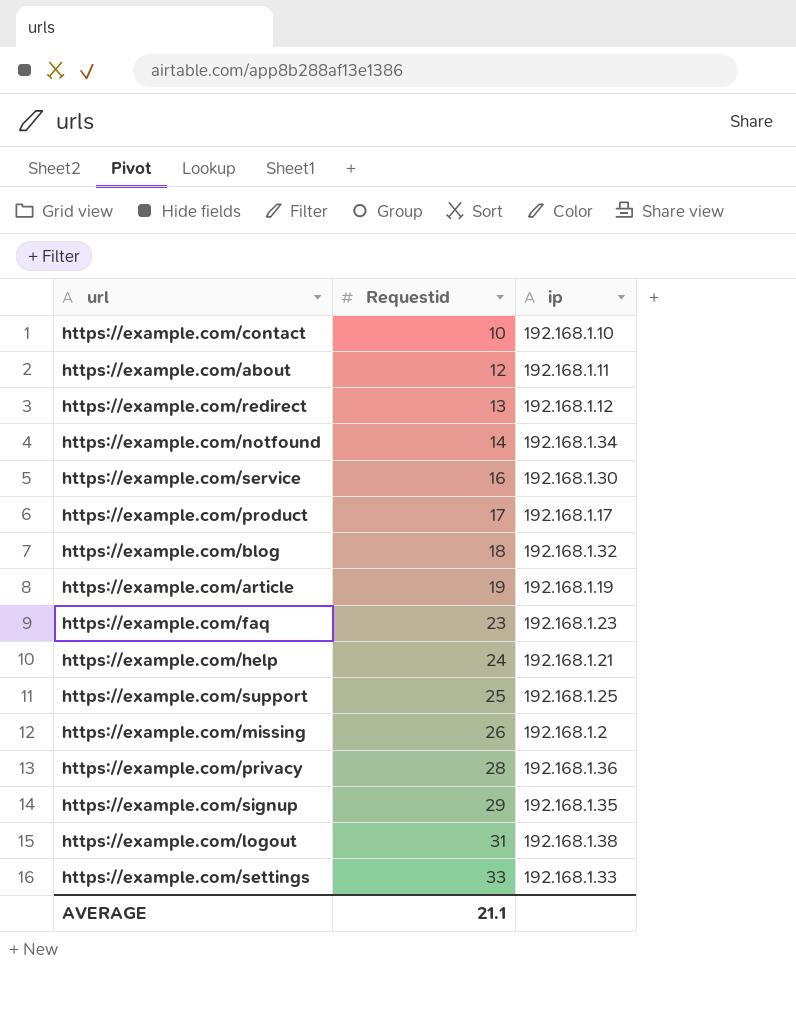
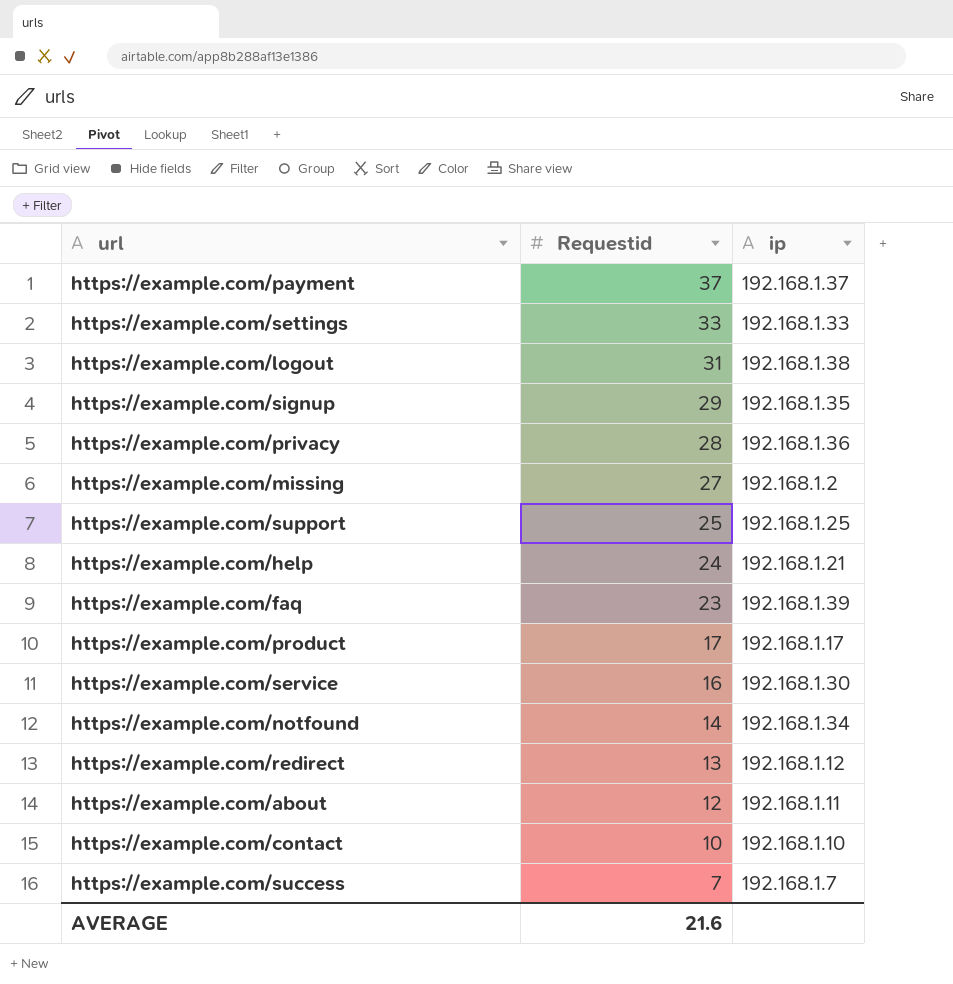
row order: Requestid ascending -> Requestid descending
row https://example.com/blog: 18 | 192.168.1.32 -> none
row https://example.com/article: 19 | 192.168.1.19 -> none
row https://example.com/payment: none -> 37 | 192.168.1.37
https://example.com/missing | Requestid: 26 -> 27
https://example.com/faq | ip: 192.168.1.23 -> 192.168.1.39
row https://example.com/success: none -> 7 | 192.168.1.7
AVERAGE | Requestid: 21.1 -> 21.6

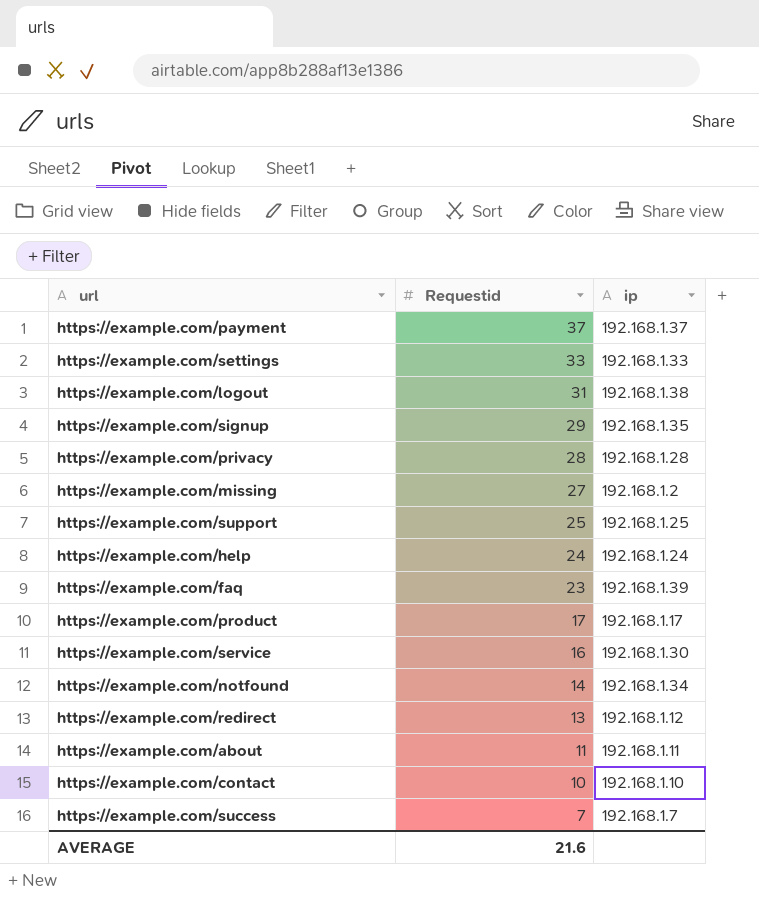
https://example.com/privacy | ip: 192.168.1.36 -> 192.168.1.28
https://example.com/help | ip: 192.168.1.21 -> 192.168.1.24
https://example.com/about | Requestid: 12 -> 11

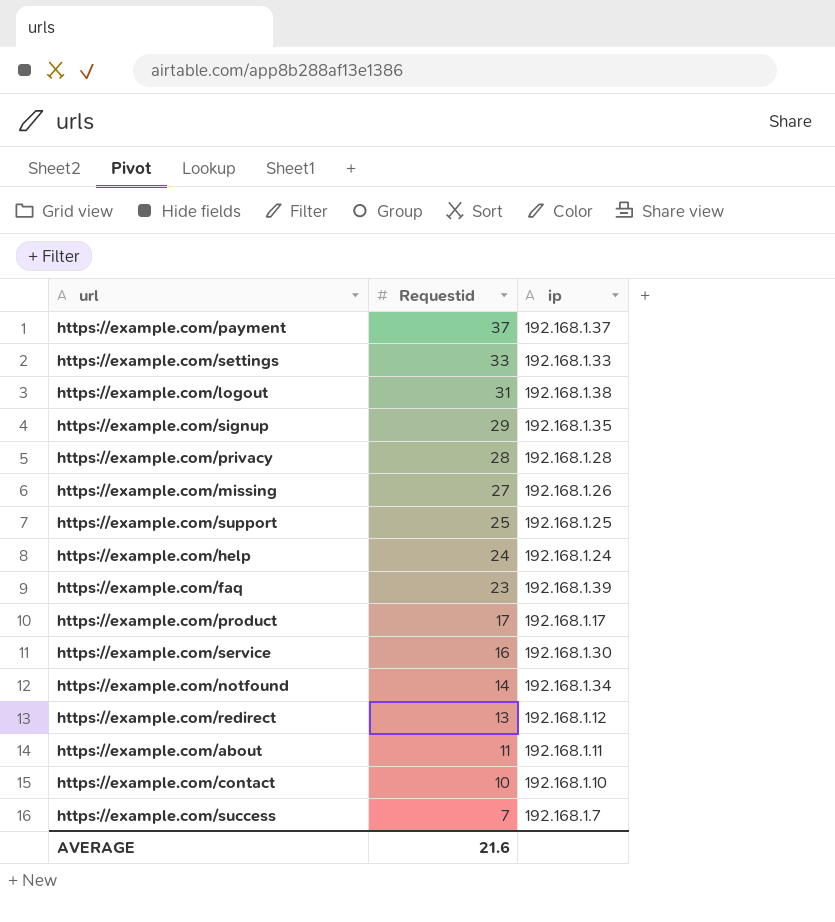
https://example.com/missing | ip: 192.168.1.2 -> 192.168.1.26

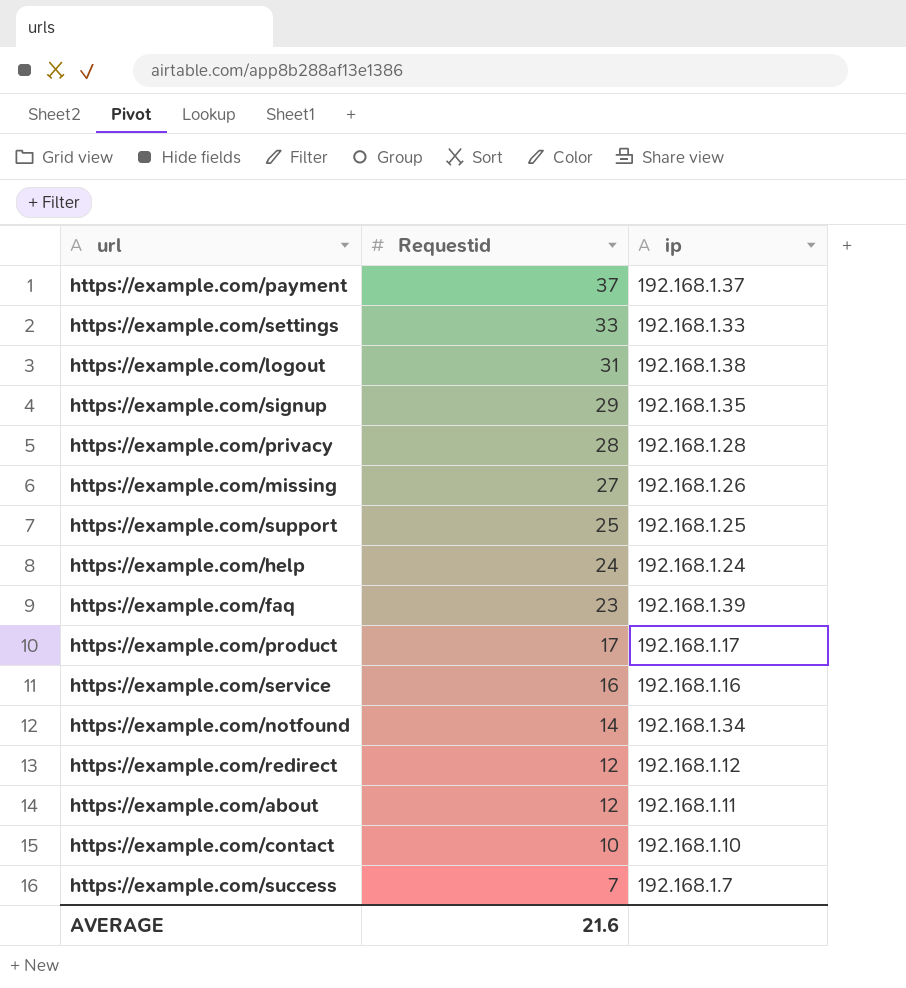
https://example.com/service | ip: 192.168.1.30 -> 192.168.1.16
https://example.com/redirect | Requestid: 13 -> 12
https://example.com/about | Requestid: 11 -> 12

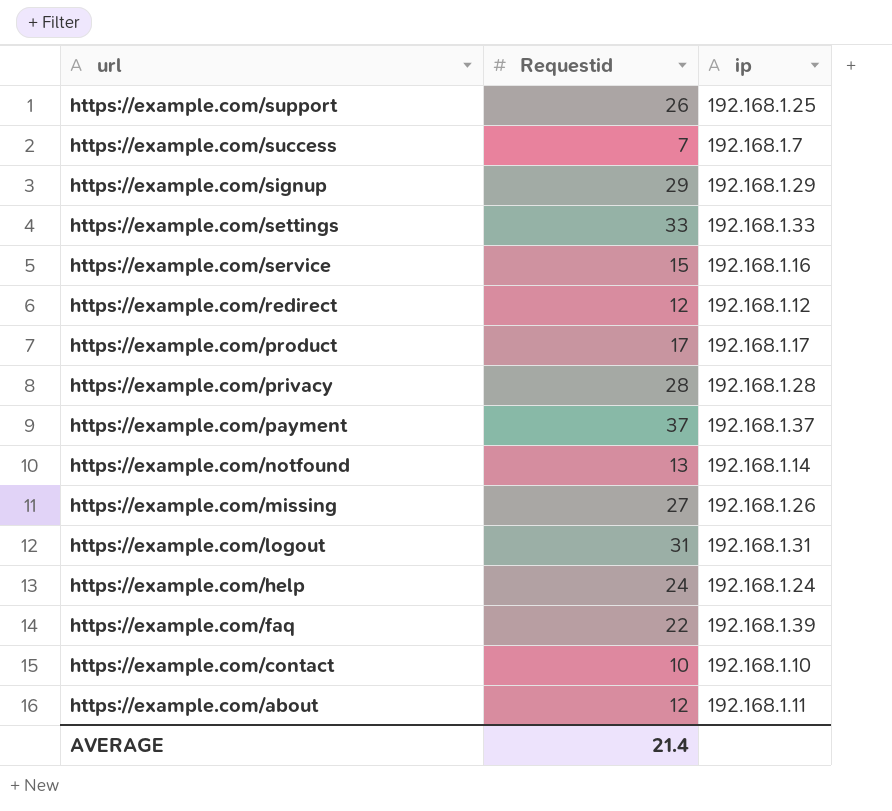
row order: Requestid descending -> url descending
https://example.com/support | Requestid: 25 -> 26
https://example.com/signup | ip: 192.168.1.35 -> 192.168.1.29
https://example.com/service | Requestid: 16 -> 15
https://example.com/notfound | Requestid: 14 -> 13
https://example.com/notfound | ip: 192.168.1.34 -> 192.168.1.14
https://example.com/logout | ip: 192.168.1.38 -> 192.168.1.31
https://example.com/faq | Requestid: 23 -> 22
AVERAGE | Requestid: 21.6 -> 21.4

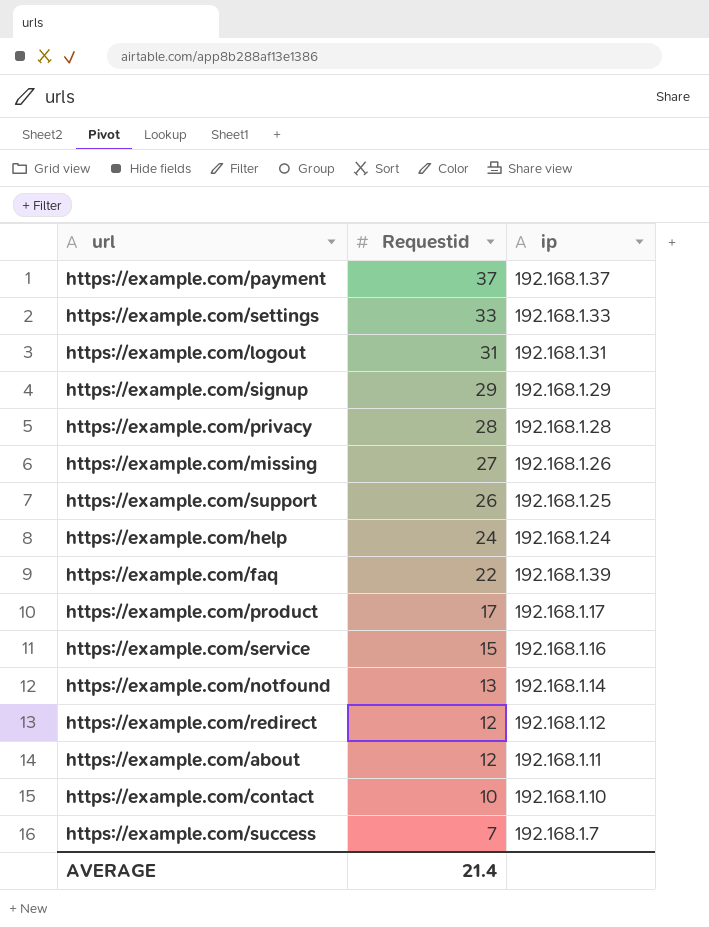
row order: url descending -> Requestid descending

